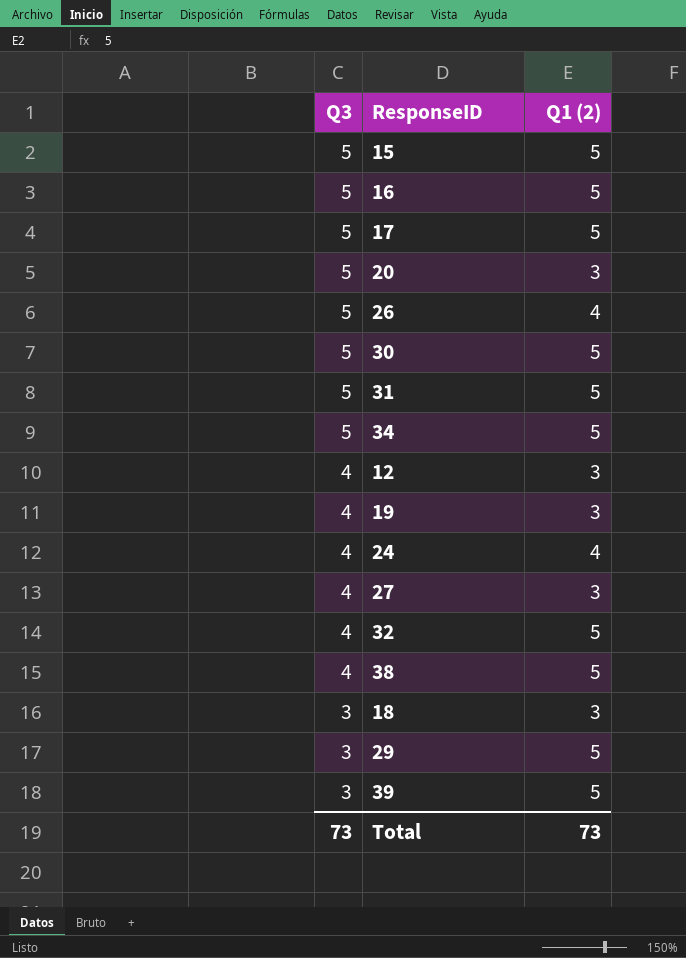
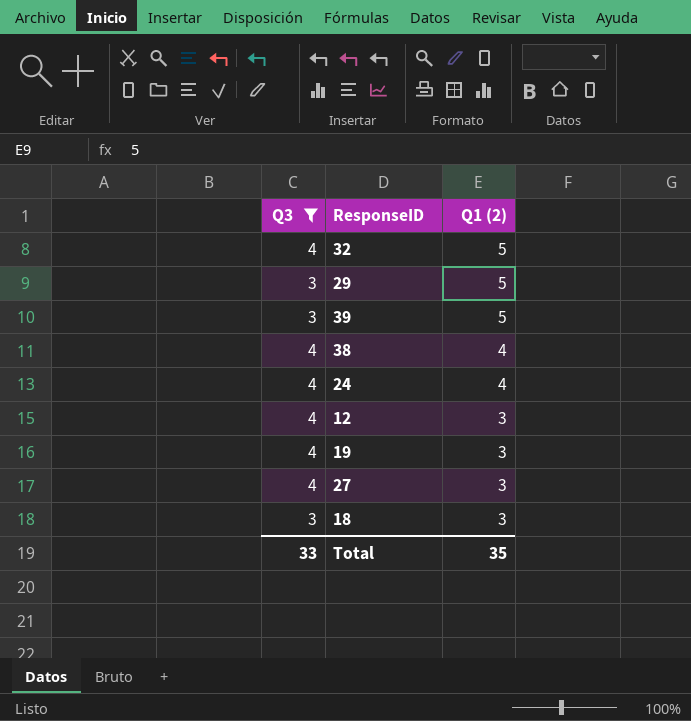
filter: none -> Q3 != 5
row order: Q3 descending -> Q1 (2) descending
38 | Q1 (2): 5 -> 4
Total | Q3: 73 -> 33
Total | Q1 (2): 73 -> 35

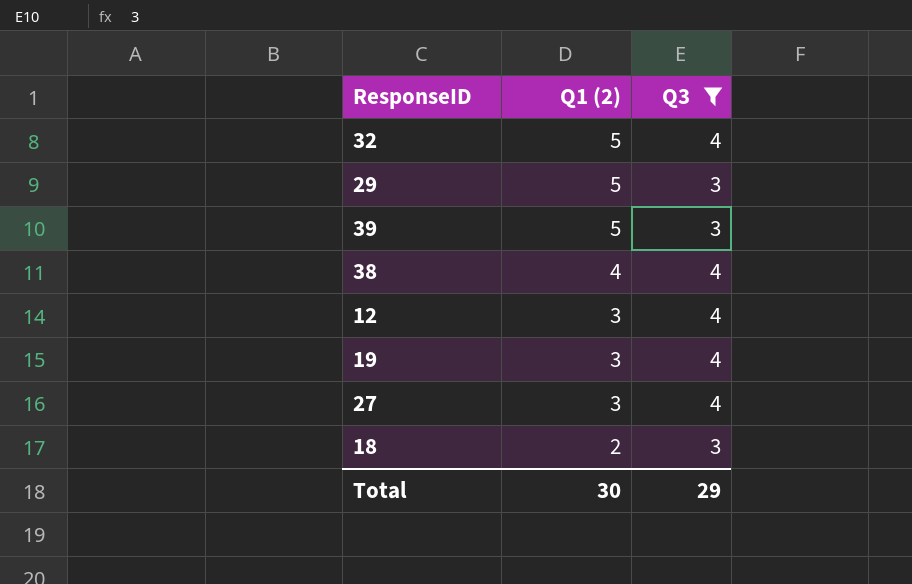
column Q3 | position: 1 -> 3
row 24: 4 | 4 -> none
18 | Q1 (2): 3 -> 2
Total | Q1 (2): 35 -> 30
Total | Q3: 33 -> 29

